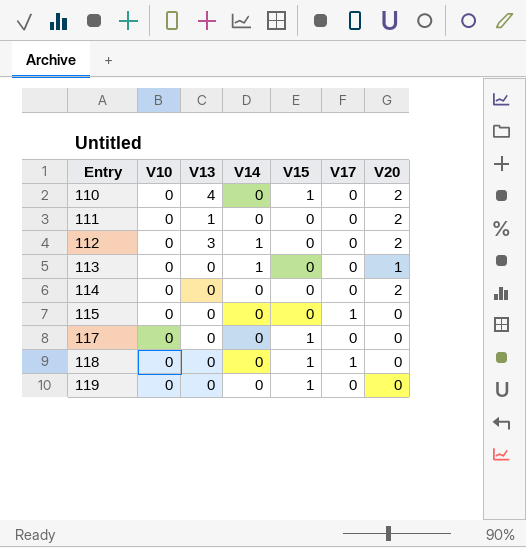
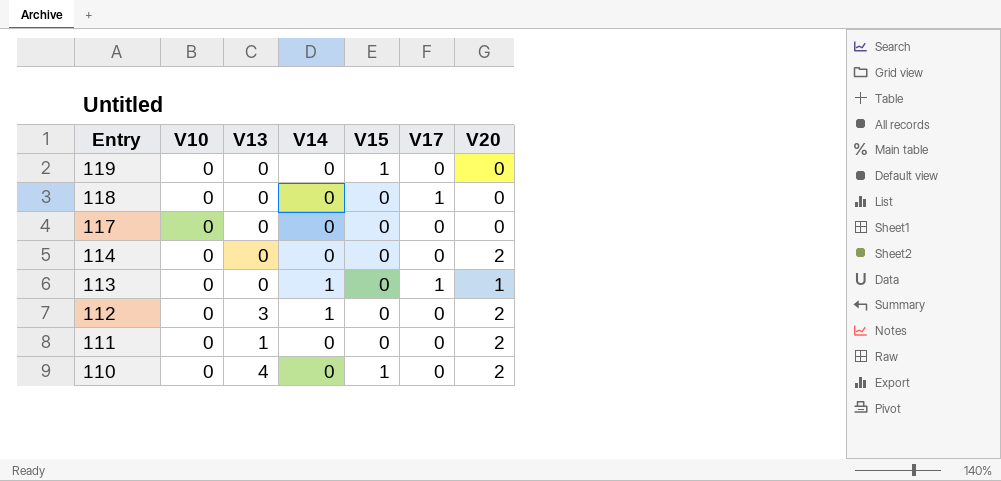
row order: Entry ascending -> Entry descending
row 115: 0 | 0 | 0 | 0 | 1 | 0 -> none
118 | V15: 1 -> 0
117 | V15: 1 -> 0
113 | V17: 0 -> 1

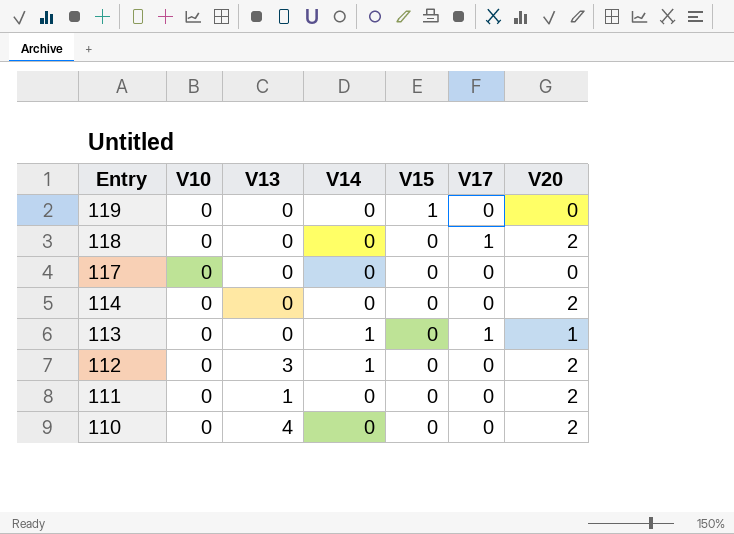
118 | V20: 0 -> 2
110 | V15: 1 -> 0

